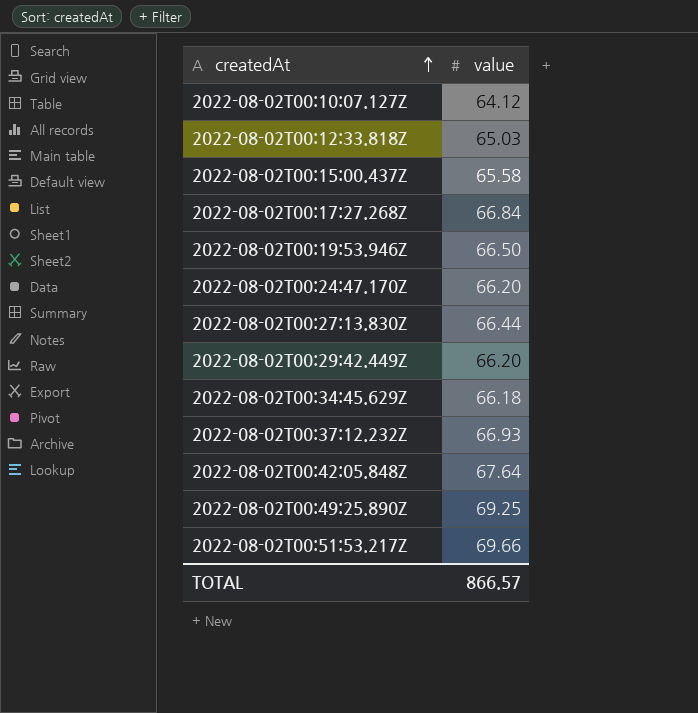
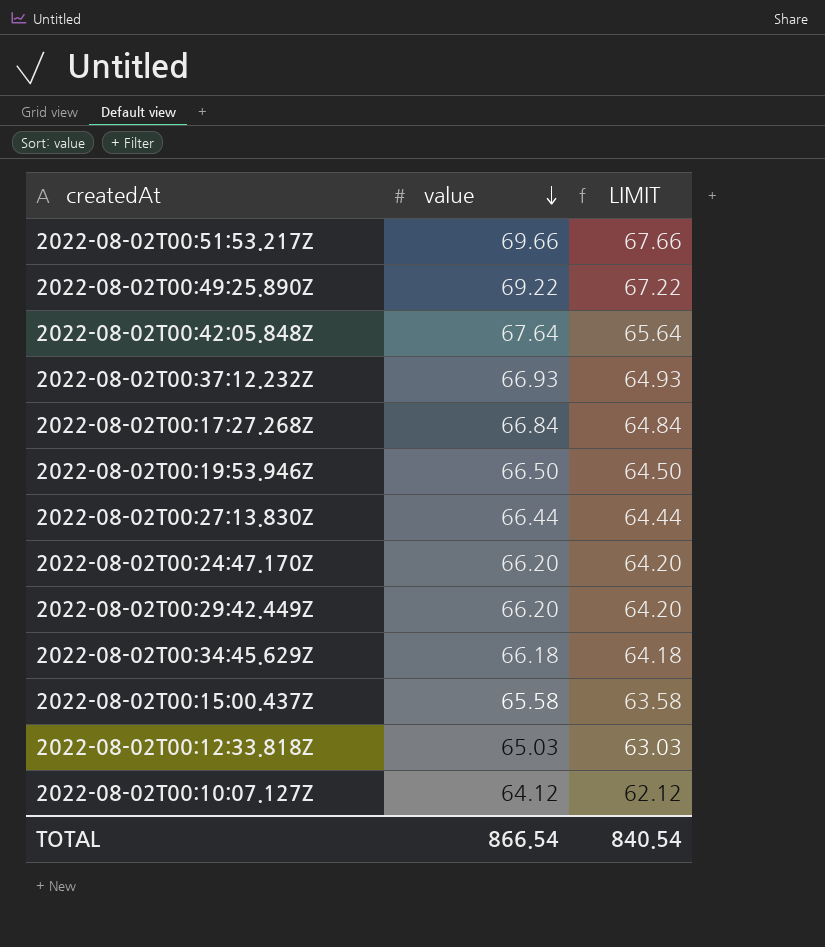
row order: createdAt ascending -> value descending
column LIMIT | formula: none -> [value] - 2
2022-08-02T00:49:25.890Z | value: 69.25 -> 69.22
TOTAL | value: 866.57 -> 866.54

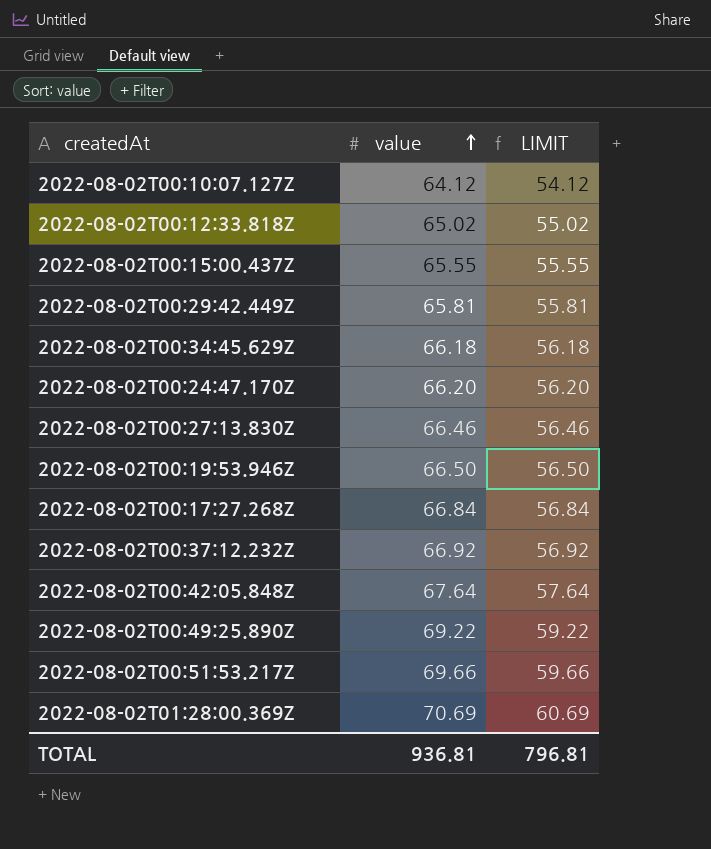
row order: value descending -> value ascending
column LIMIT | formula: [value] - 2 -> [value] - 10
2022-08-02T00:12:33.818Z | value: 65.03 -> 65.02
2022-08-02T00:15:00.437Z | value: 65.58 -> 65.55
2022-08-02T00:29:42.449Z | value: 66.20 -> 65.81
2022-08-02T00:27:13.830Z | value: 66.44 -> 66.46
2022-08-02T00:37:12.232Z | value: 66.93 -> 66.92
row 2022-08-02T01:28:00.369Z: none -> 70.69 | 60.69
TOTAL | value: 866.54 -> 936.81
TOTAL | LIMIT: 840.54 -> 796.81

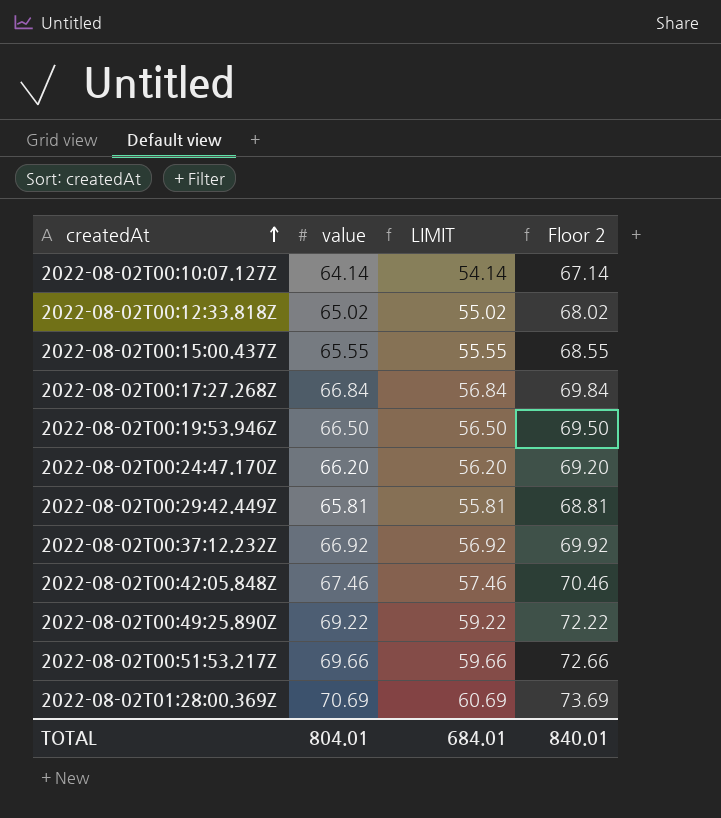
row order: value ascending -> createdAt ascending
column Floor 2 | formula: none -> [value] + 3
row 2022-08-02T00:34:45.629Z: 66.18 | 56.18 -> none
row 2022-08-02T00:27:13.830Z: 66.46 | 56.46 -> none
2022-08-02T00:10:07.127Z | value: 64.12 -> 64.14
2022-08-02T00:10:07.127Z | LIMIT: 54.12 -> 54.14
2022-08-02T00:42:05.848Z | value: 67.64 -> 67.46
2022-08-02T00:42:05.848Z | LIMIT: 57.64 -> 57.46
TOTAL | value: 936.81 -> 804.01
TOTAL | LIMIT: 796.81 -> 684.01

